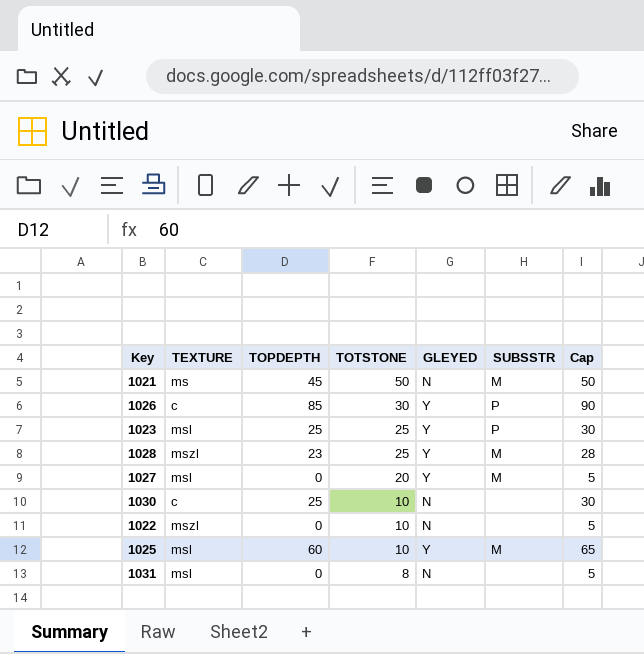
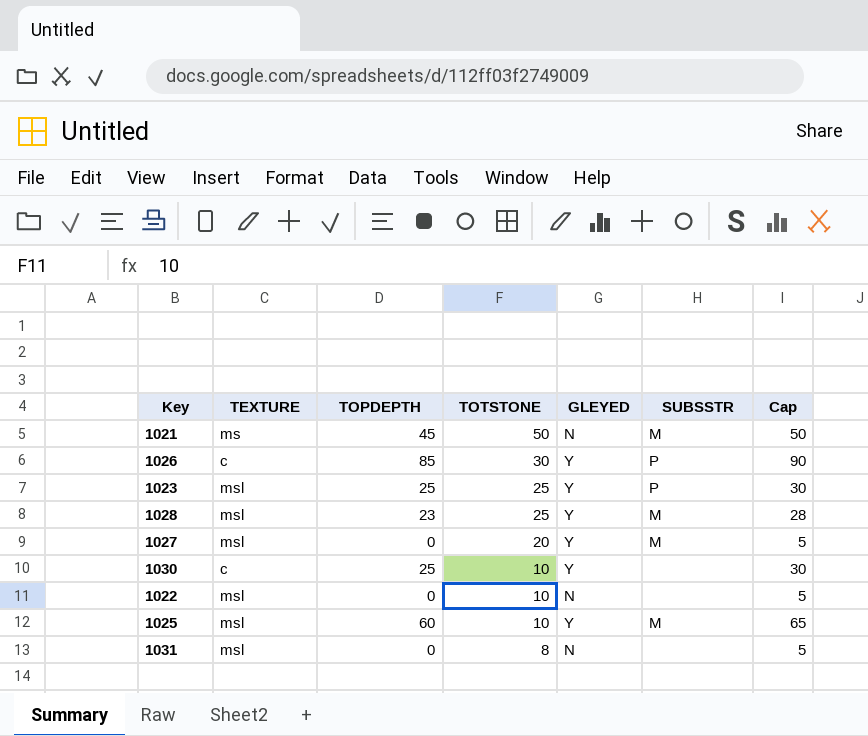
1028 | TEXTURE: mszl -> msl
1030 | GLEYED: N -> Y
1022 | TEXTURE: mszl -> msl

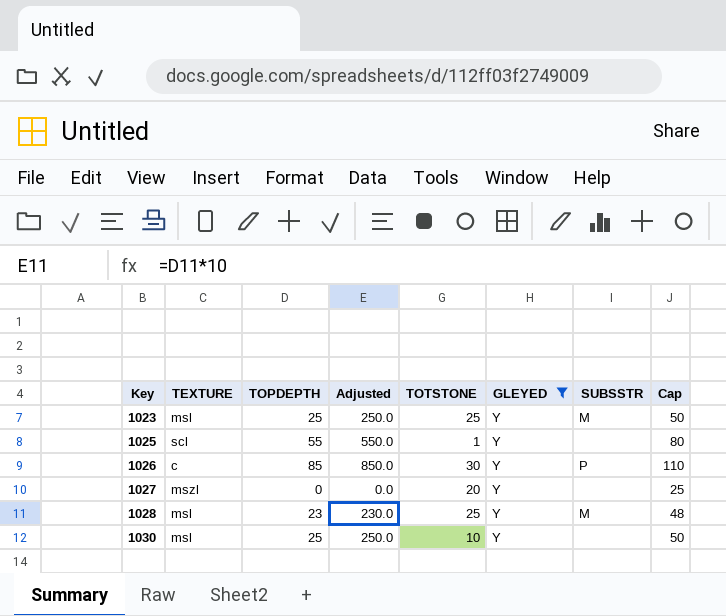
filter: none -> GLEYED = Y
row order: TOTSTONE descending -> Key ascending
column Adjusted | formula: none -> [TOPDEPTH] * 10
column Cap | formula: [TOPDEPTH] + 5 -> [TOPDEPTH] + 25
1023 | SUBSSTR: P -> M
1025 | TEXTURE: msl -> scl
1025 | TOPDEPTH: 60 -> 55
1025 | TOTSTONE: 10 -> 1
1025 | SUBSSTR: M -> none
1027 | TEXTURE: msl -> mszl
1027 | SUBSSTR: M -> none
1030 | TEXTURE: c -> msl

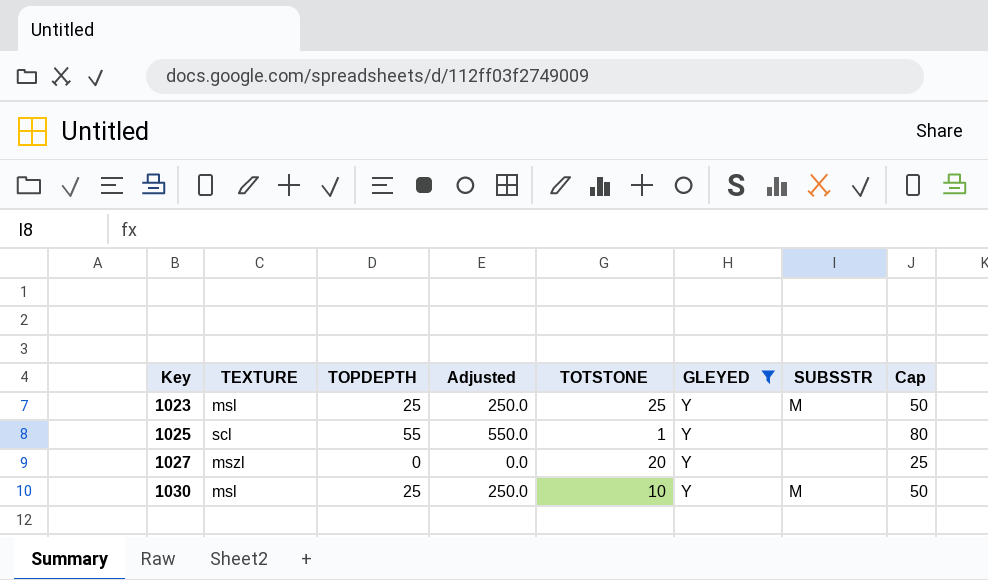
row 1026: c | 85 | 850.0 | 30 | Y | P | 110 -> none
row 1028: msl | 23 | 230.0 | 25 | Y | M | 48 -> none
1030 | SUBSSTR: none -> M

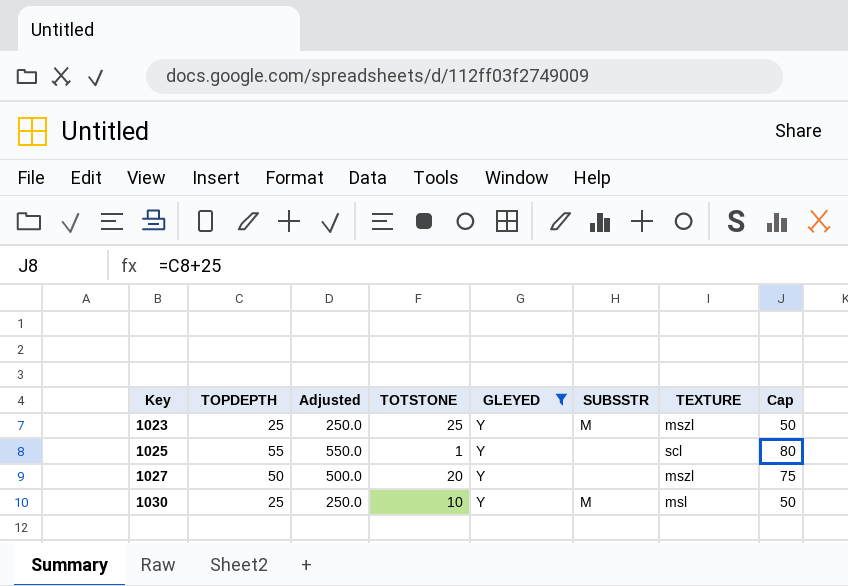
column TEXTURE | position: 2 -> 7
1023 | TEXTURE: msl -> mszl
1027 | TOPDEPTH: 0 -> 50
1027 | Adjusted: 0.0 -> 500.0
1027 | Cap: 25 -> 75

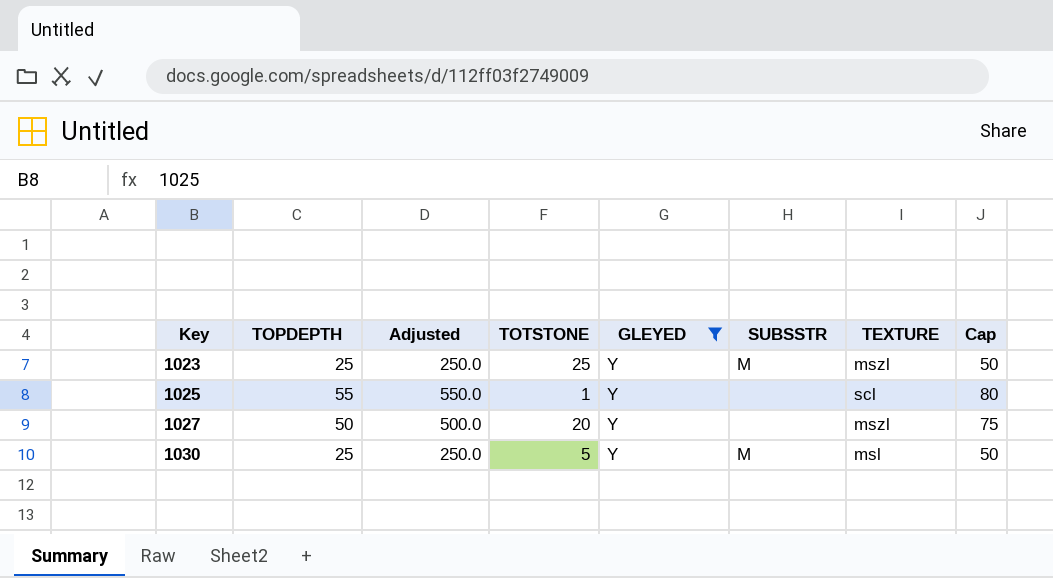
1030 | TOTSTONE: 10 -> 5

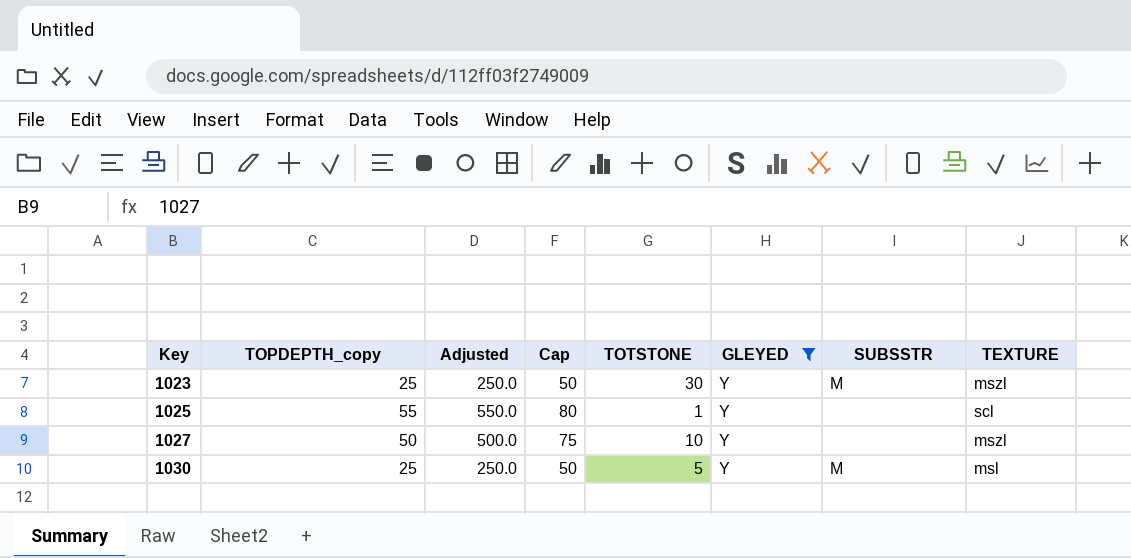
column name: TOPDEPTH -> TOPDEPTH_copy
column Cap | position: 8 -> 4
1023 | TOTSTONE: 25 -> 30
1027 | TOTSTONE: 20 -> 10

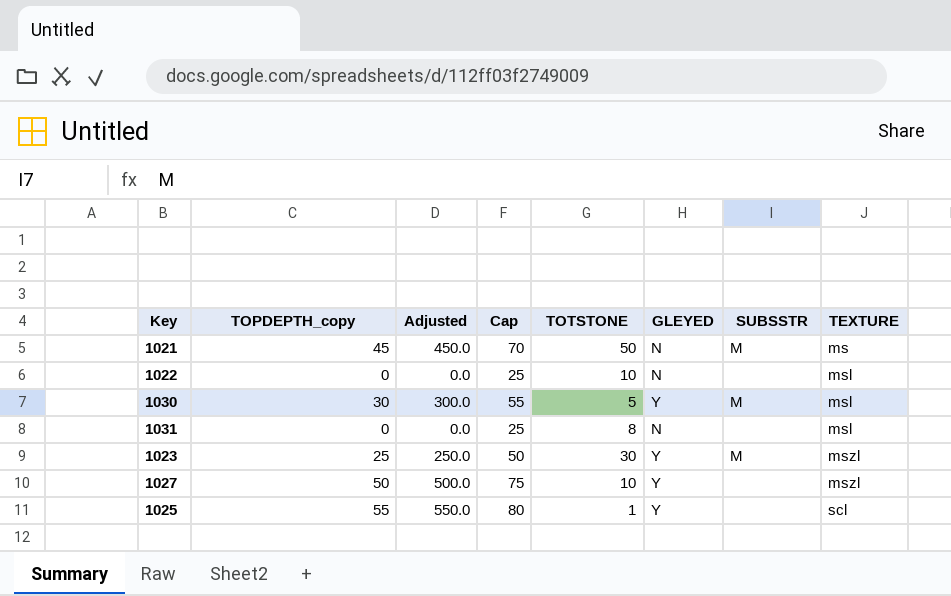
filter: GLEYED = Y -> none
row order: Key ascending -> TEXTURE ascending
1030 | TOPDEPTH_copy: 25 -> 30
1030 | Adjusted: 250.0 -> 300.0
1030 | Cap: 50 -> 55

